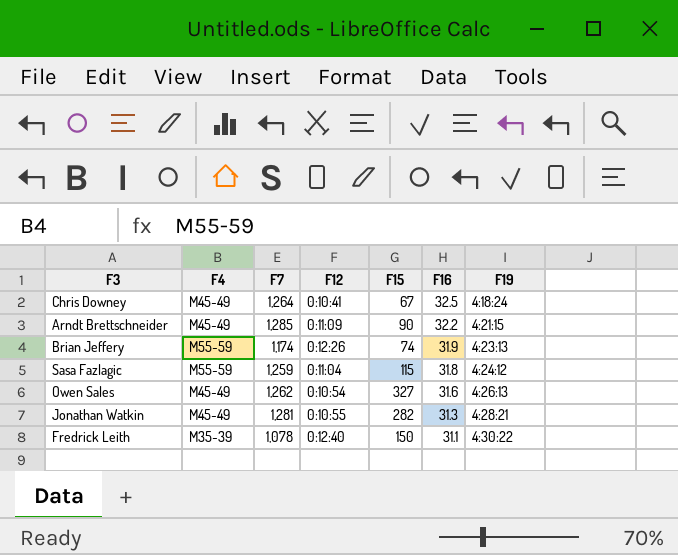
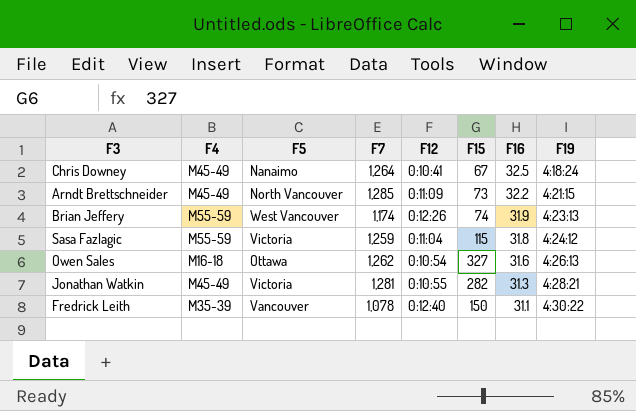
column F5 | position: none -> 3
Arndt Brettschneider | F15: 90 -> 73
Owen Sales | F4: M45-49 -> M16-18

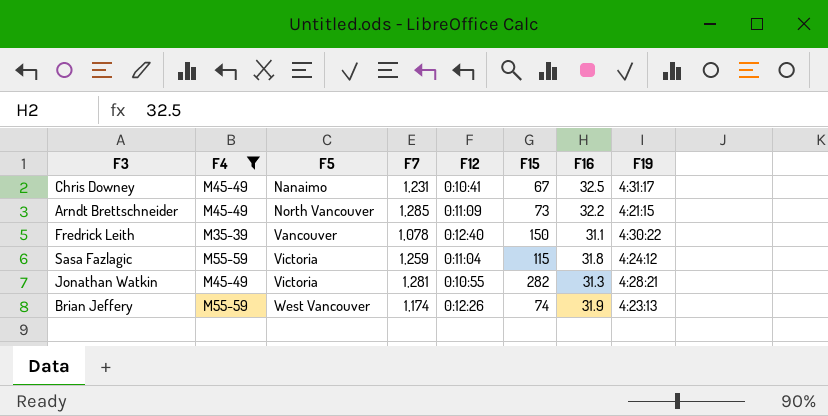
filter: none -> F4 != M16-18
row order: F16 descending -> F5 ascending
Chris Downey | F7: 1,264 -> 1,231
Chris Downey | F19: 4:18:24 -> 4:31:17

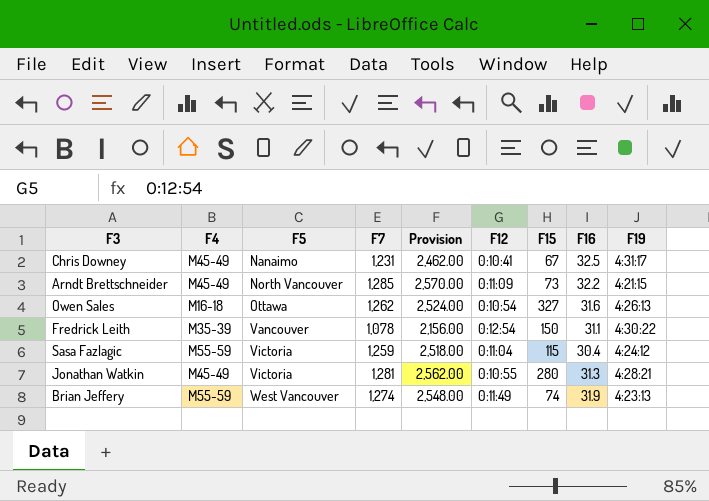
filter: F4 != M16-18 -> none
column Provision | formula: none -> [F7] * 2
Fredrick Leith | F12: 0:12:40 -> 0:12:54
Sasa Fazlagic | F16: 31.8 -> 30.4
Jonathan Watkin | F15: 282 -> 280
Brian Jeffery | F7: 1,174 -> 1,274
Brian Jeffery | F12: 0:12:26 -> 0:11:49

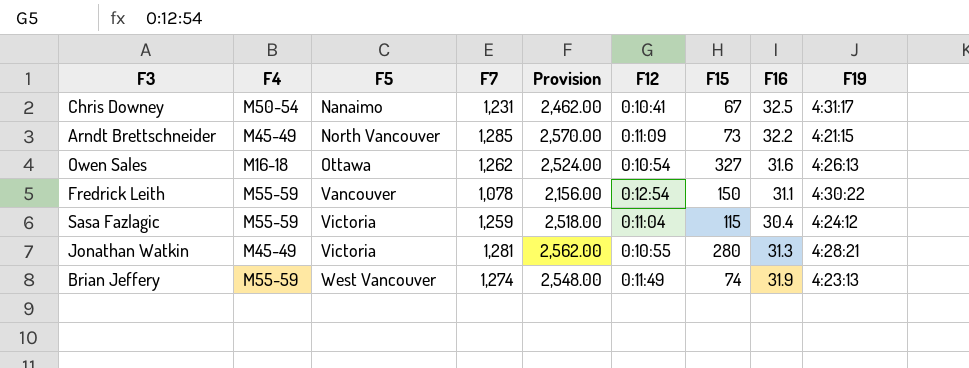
Chris Downey | F4: M45-49 -> M50-54
Fredrick Leith | F4: M35-39 -> M55-59

